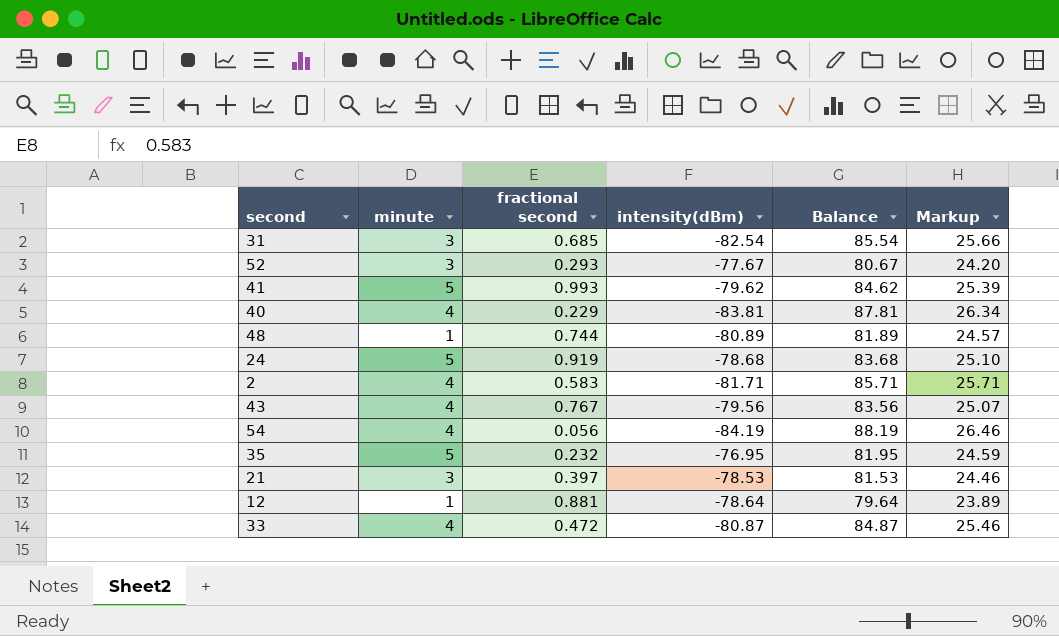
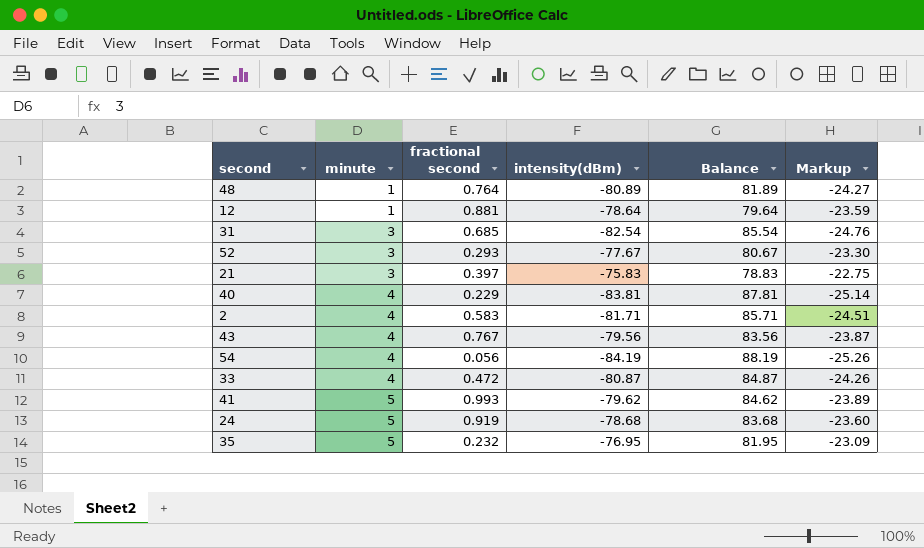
row order: none -> minute ascending
column Markup | formula: [Balance] * 0.3 -> [intensity(dBm)] * 0.3
48 | fractional second: 0.744 -> 0.764
21 | intensity(dBm): -78.53 -> -75.83
21 | Balance: 81.53 -> 78.83

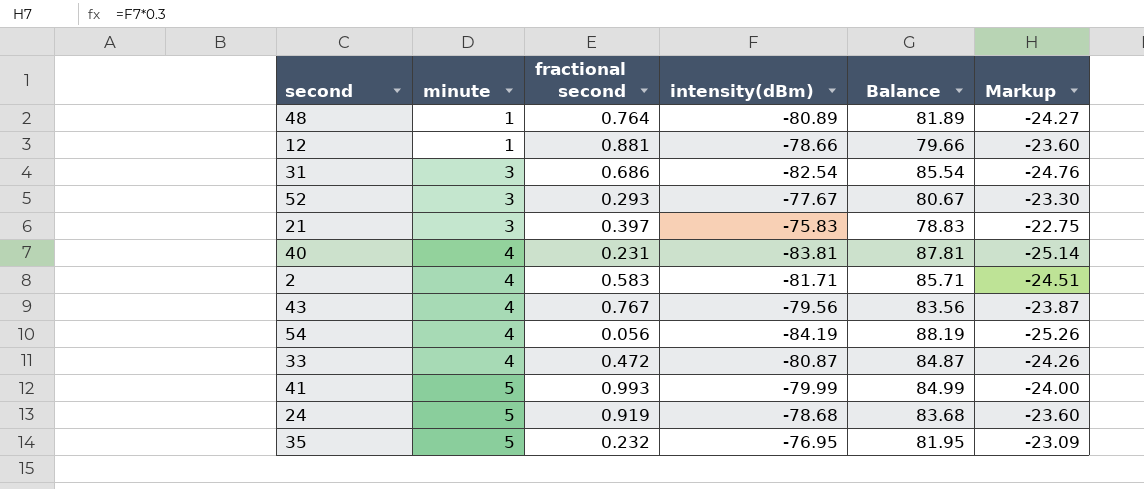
12 | intensity(dBm): -78.64 -> -78.66
12 | Balance: 79.64 -> 79.66
12 | Markup: -23.59 -> -23.60
31 | fractional second: 0.685 -> 0.686
40 | fractional second: 0.229 -> 0.231
41 | intensity(dBm): -79.62 -> -79.99
41 | Balance: 84.62 -> 84.99
41 | Markup: -23.89 -> -24.00

